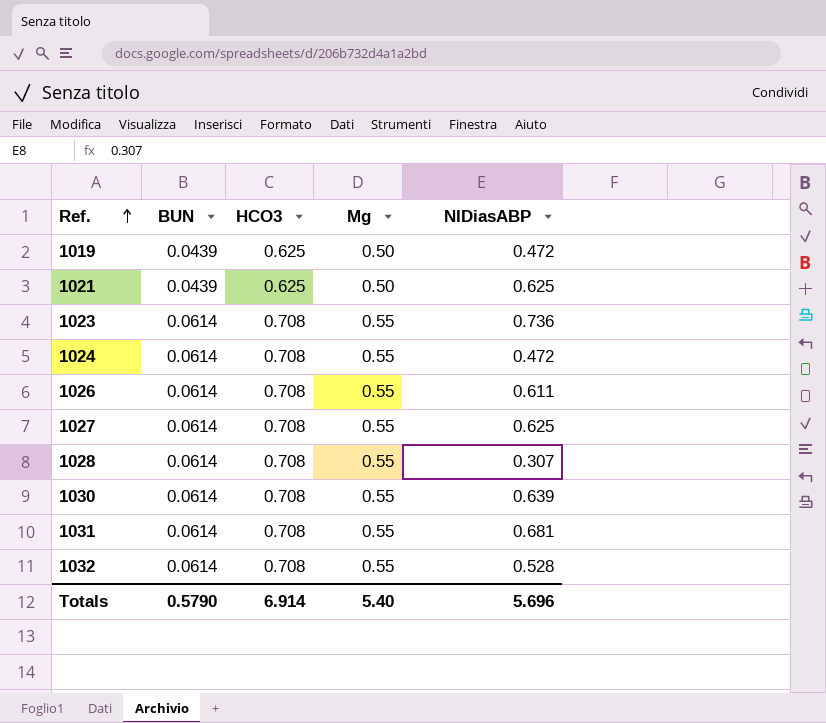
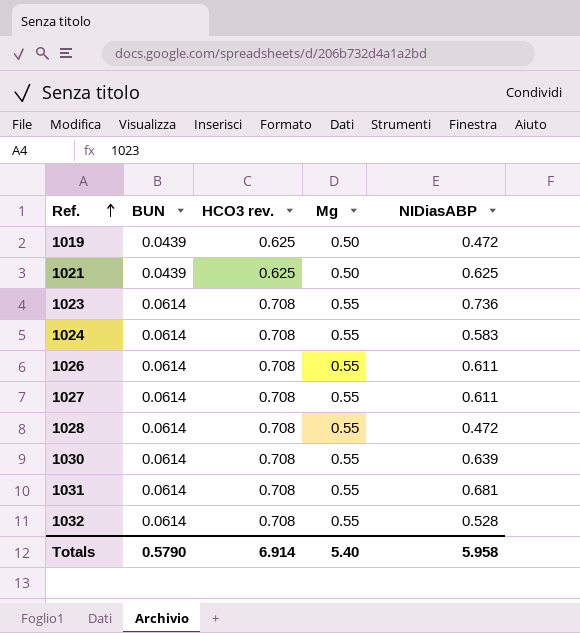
column name: HCO3 -> HCO3 rev.
1024 | NIDiasABP: 0.472 -> 0.583
1027 | NIDiasABP: 0.625 -> 0.611
1028 | NIDiasABP: 0.307 -> 0.472
Totals | NIDiasABP: 5.696 -> 5.958

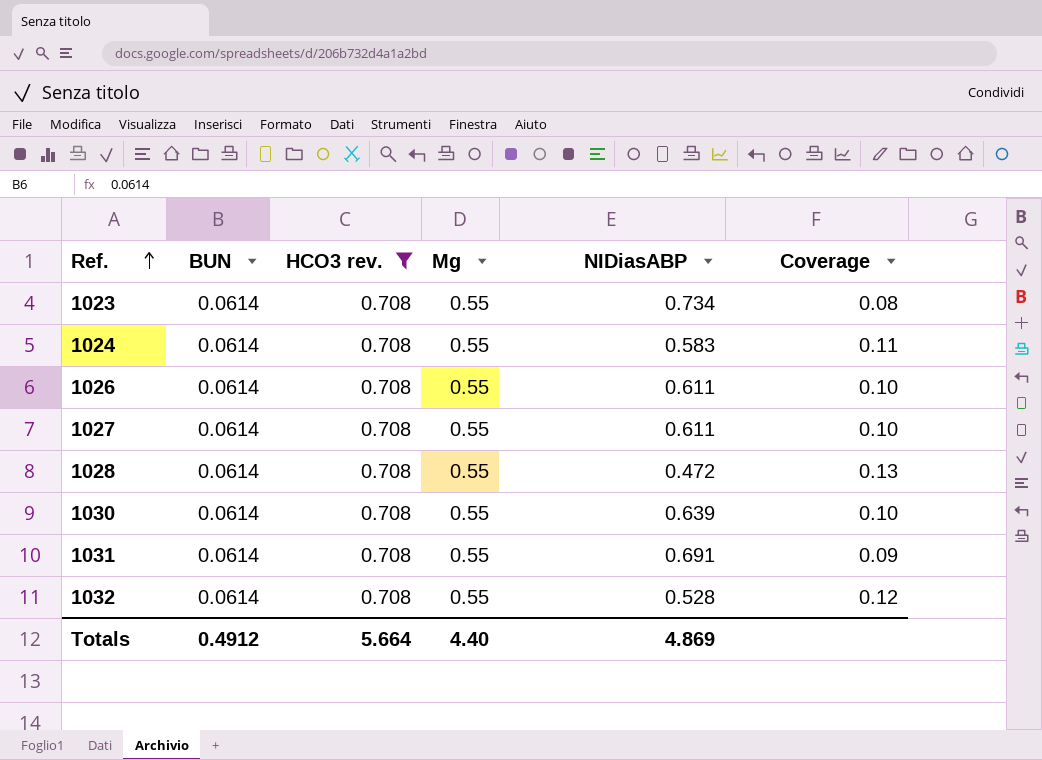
filter: none -> HCO3 rev. = 0.708
column Coverage | formula: none -> [BUN] / [NIDiasABP]
1023 | NIDiasABP: 0.736 -> 0.734
1031 | NIDiasABP: 0.681 -> 0.691
Totals | BUN: 0.5790 -> 0.4912
Totals | HCO3 rev.: 6.914 -> 5.664
Totals | Mg: 5.40 -> 4.40
Totals | NIDiasABP: 5.958 -> 4.869

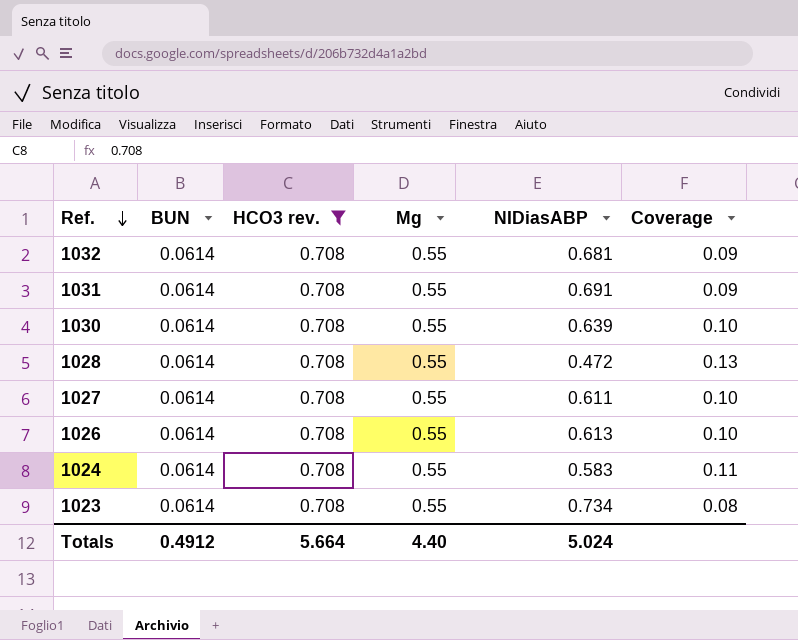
row order: Ref. ascending -> Ref. descending
1032 | NIDiasABP: 0.528 -> 0.681
1032 | Coverage: 0.12 -> 0.09
1026 | NIDiasABP: 0.611 -> 0.613
Totals | NIDiasABP: 4.869 -> 5.024

